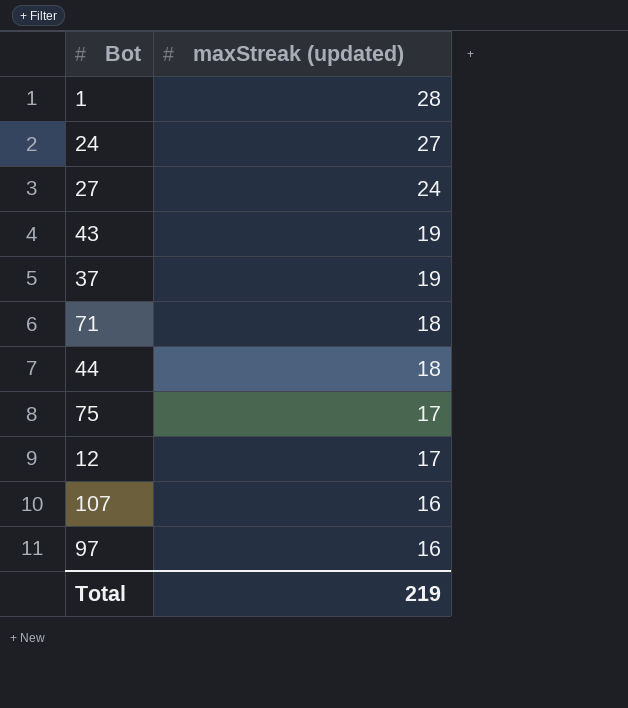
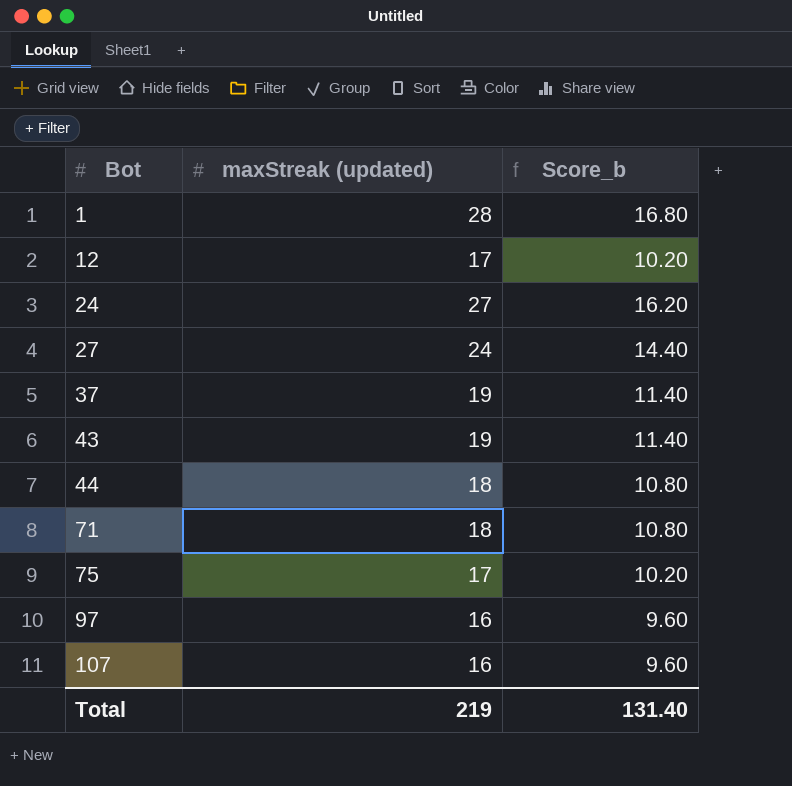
row order: maxStreak (updated) descending -> Bot ascending
column Score_b | formula: none -> [maxStreak (updated)] * 0.6

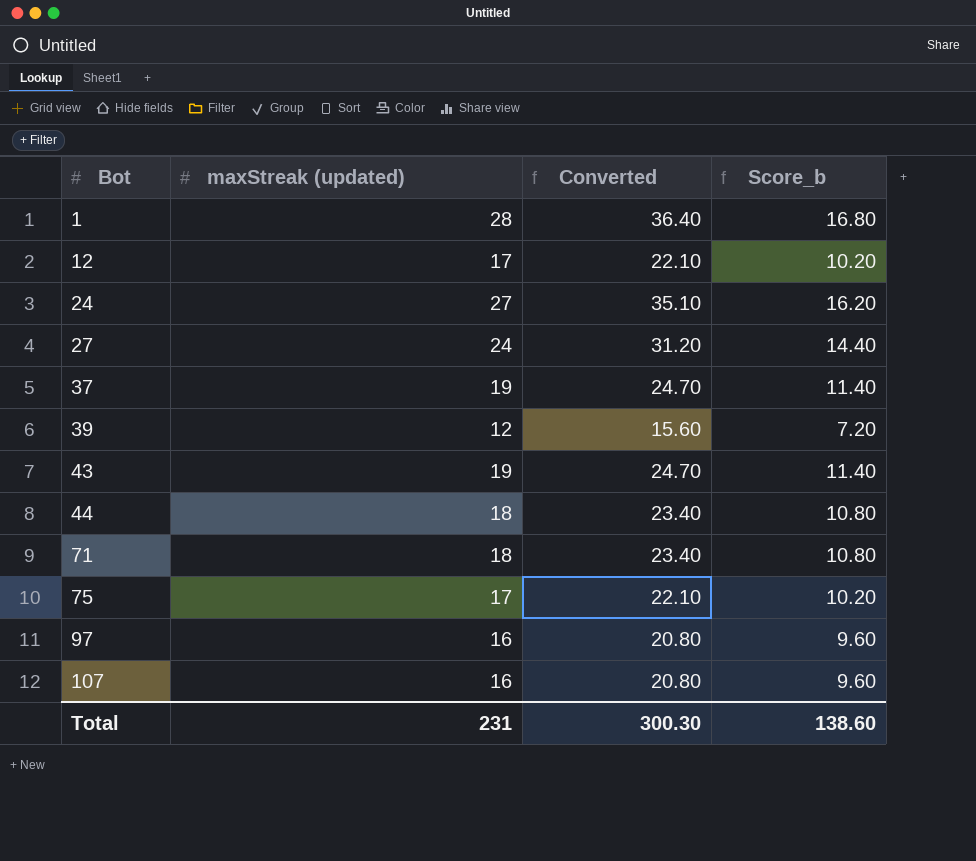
column Converted | formula: none -> [maxStreak (updated)] * 1.3
row 39: none -> 12 | 15.60 | 7.20
Total | maxStreak (updated): 219 -> 231
Total | Score_b: 131.40 -> 138.60

